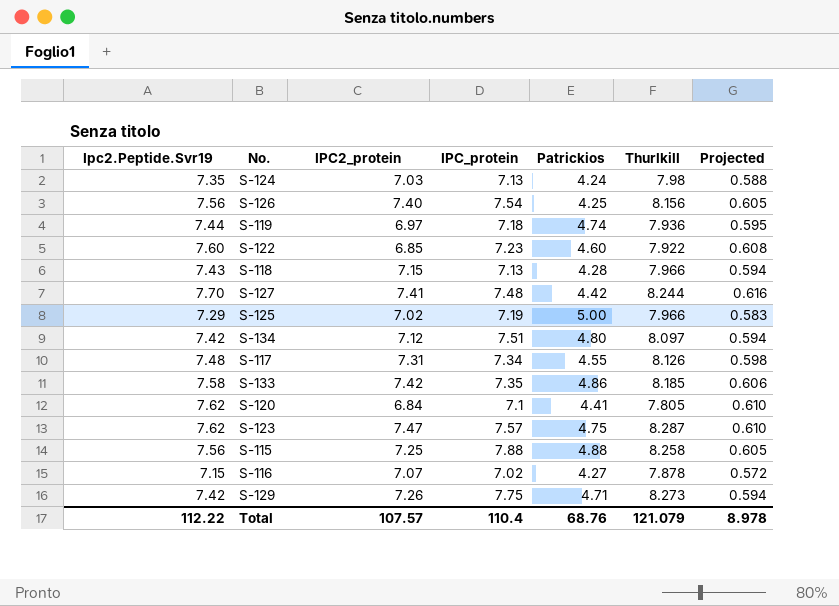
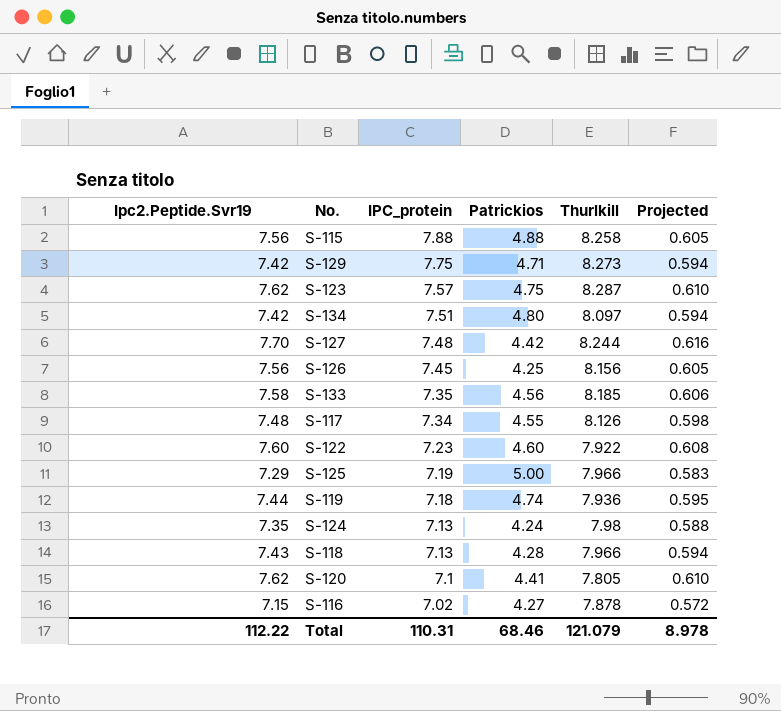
row order: none -> IPC_protein descending
column IPC2_protein | position: 3 -> none
S-126 | IPC_protein: 7.54 -> 7.45
S-133 | Patrickios: 4.86 -> 4.56
Total | IPC_protein: 110.4 -> 110.31
Total | Patrickios: 68.76 -> 68.46

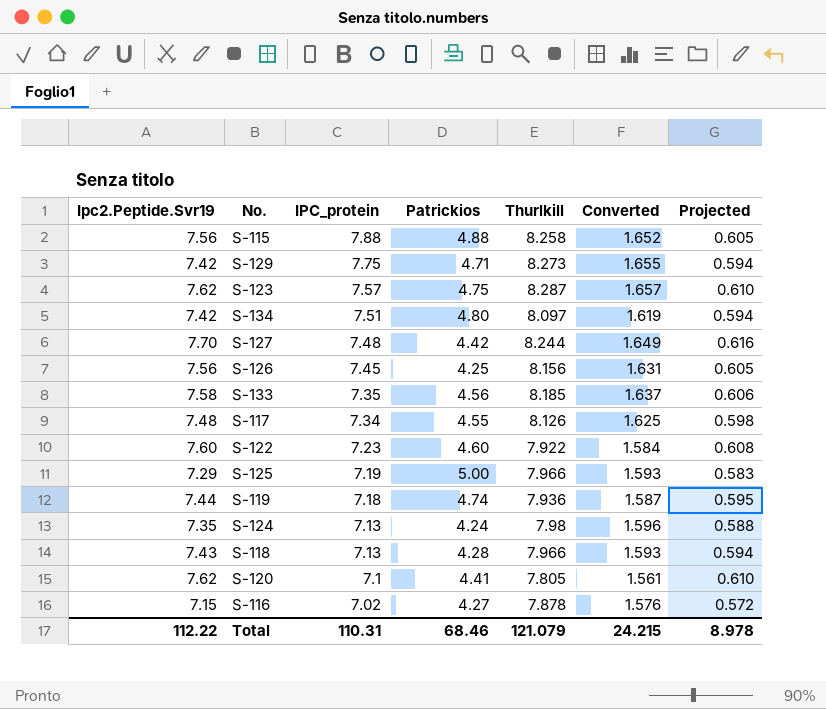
column Converted | formula: none -> [Thurlkill] * 0.2

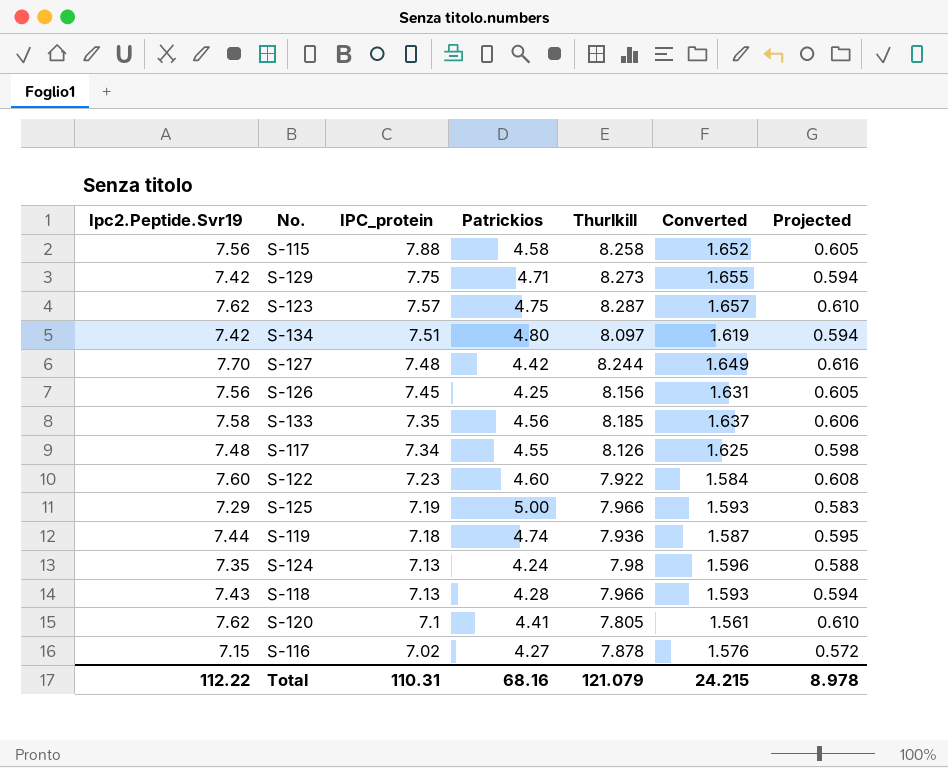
S-115 | Patrickios: 4.88 -> 4.58
Total | Patrickios: 68.46 -> 68.16

